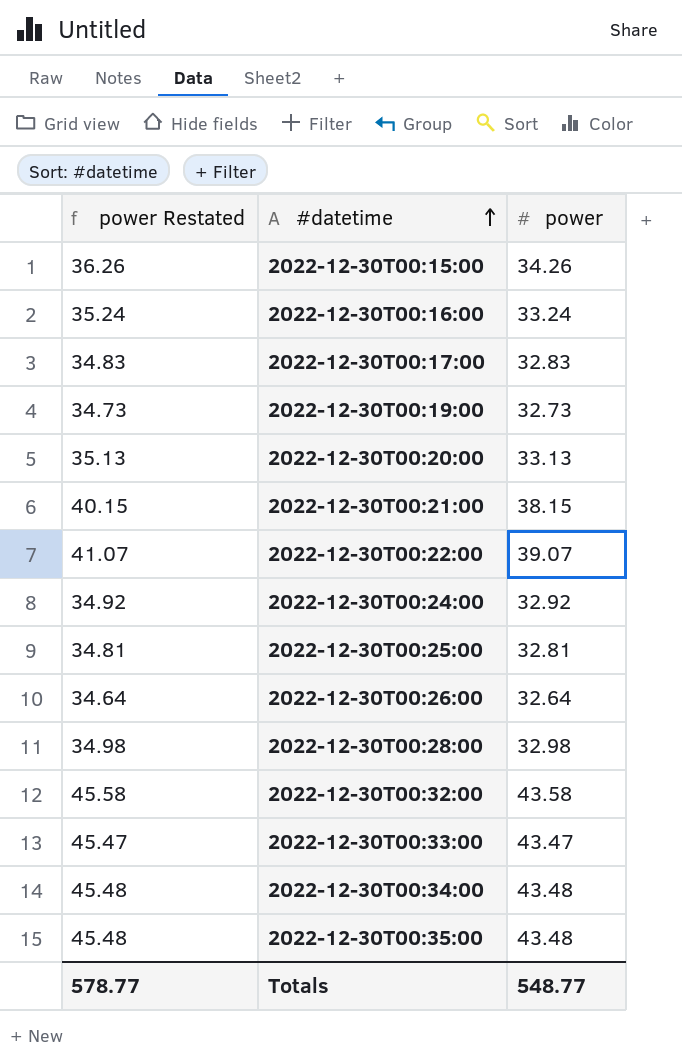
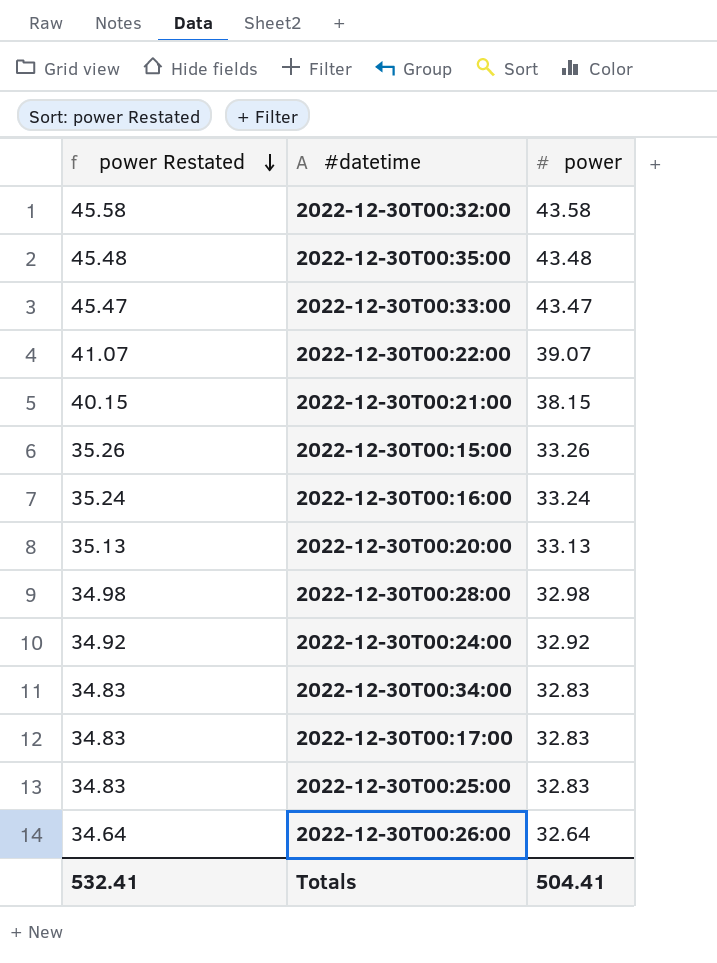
row order: #datetime ascending -> power Restated descending
row 2022-12-30T00:19:00: 34.73 | 32.73 -> none
2022-12-30T00:15:00 | power Restated: 36.26 -> 35.26
2022-12-30T00:15:00 | power: 34.26 -> 33.26
2022-12-30T00:34:00 | power Restated: 45.48 -> 34.83
2022-12-30T00:34:00 | power: 43.48 -> 32.83
2022-12-30T00:25:00 | power Restated: 34.81 -> 34.83
2022-12-30T00:25:00 | power: 32.81 -> 32.83
Totals | power Restated: 578.77 -> 532.41
Totals | power: 548.77 -> 504.41

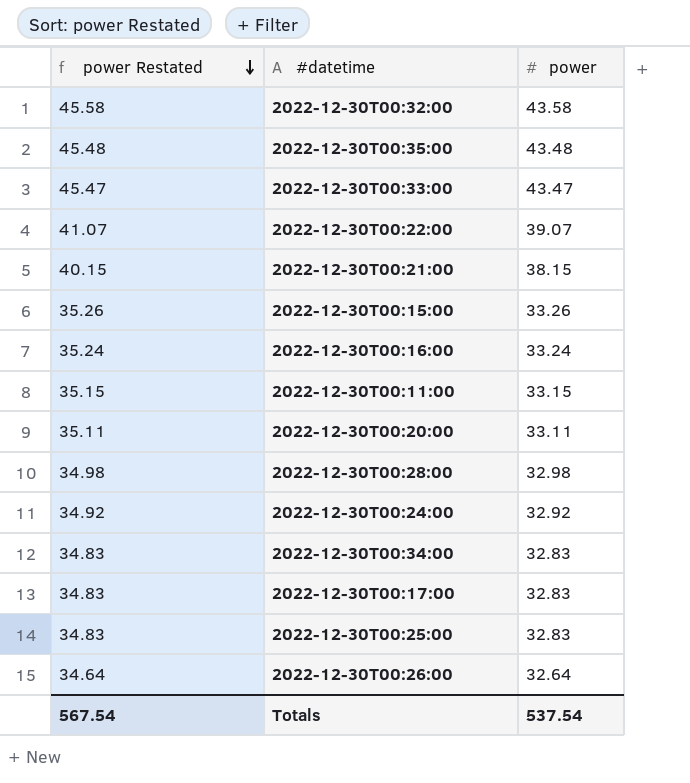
row 2022-12-30T00:11:00: none -> 35.15 | 33.15
2022-12-30T00:20:00 | power Restated: 35.13 -> 35.11
2022-12-30T00:20:00 | power: 33.13 -> 33.11
Totals | power Restated: 532.41 -> 567.54
Totals | power: 504.41 -> 537.54

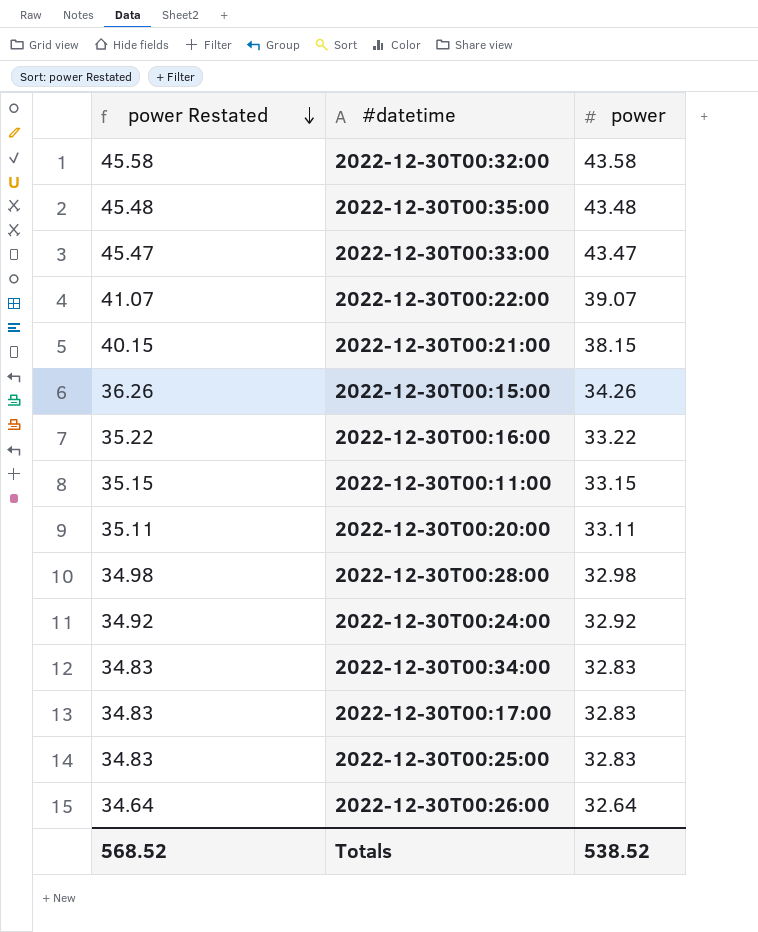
2022-12-30T00:15:00 | power Restated: 35.26 -> 36.26
2022-12-30T00:15:00 | power: 33.26 -> 34.26
2022-12-30T00:16:00 | power Restated: 35.24 -> 35.22
2022-12-30T00:16:00 | power: 33.24 -> 33.22
Totals | power Restated: 567.54 -> 568.52
Totals | power: 537.54 -> 538.52

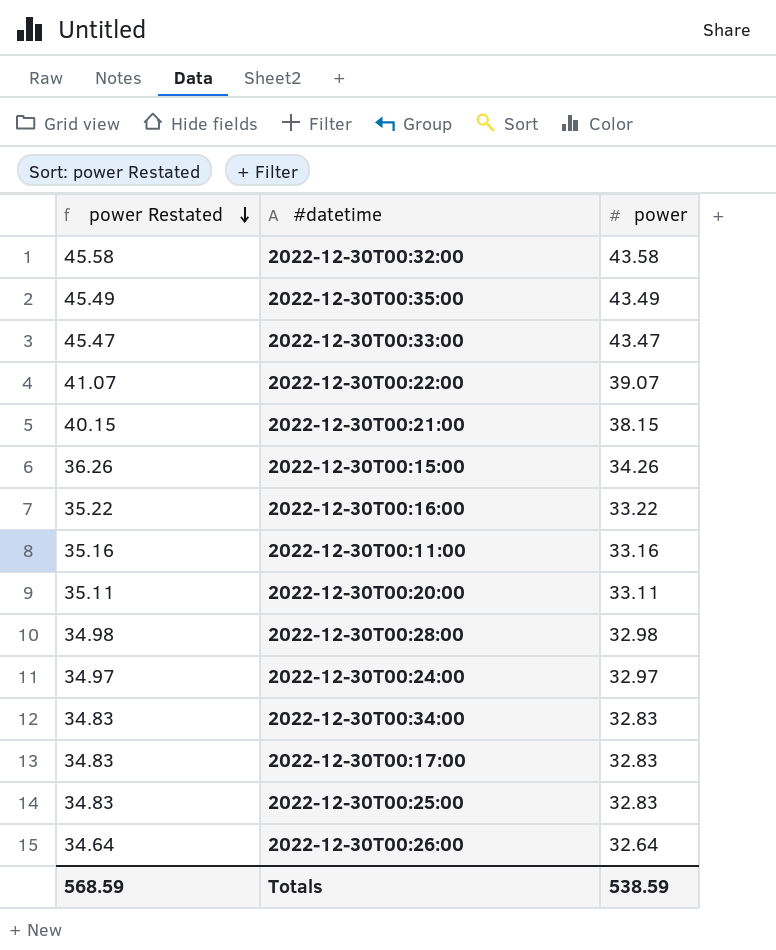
2022-12-30T00:35:00 | power Restated: 45.48 -> 45.49
2022-12-30T00:35:00 | power: 43.48 -> 43.49
2022-12-30T00:11:00 | power Restated: 35.15 -> 35.16
2022-12-30T00:11:00 | power: 33.15 -> 33.16
2022-12-30T00:24:00 | power Restated: 34.92 -> 34.97
2022-12-30T00:24:00 | power: 32.92 -> 32.97
Totals | power Restated: 568.52 -> 568.59
Totals | power: 538.52 -> 538.59

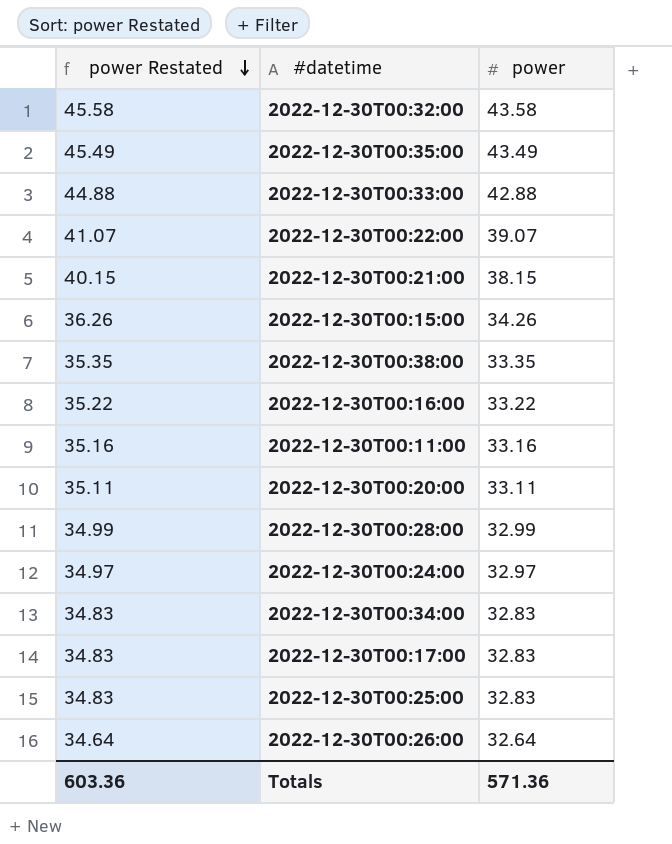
2022-12-30T00:33:00 | power Restated: 45.47 -> 44.88
2022-12-30T00:33:00 | power: 43.47 -> 42.88
row 2022-12-30T00:38:00: none -> 35.35 | 33.35
2022-12-30T00:28:00 | power Restated: 34.98 -> 34.99
2022-12-30T00:28:00 | power: 32.98 -> 32.99
Totals | power Restated: 568.59 -> 603.36
Totals | power: 538.59 -> 571.36

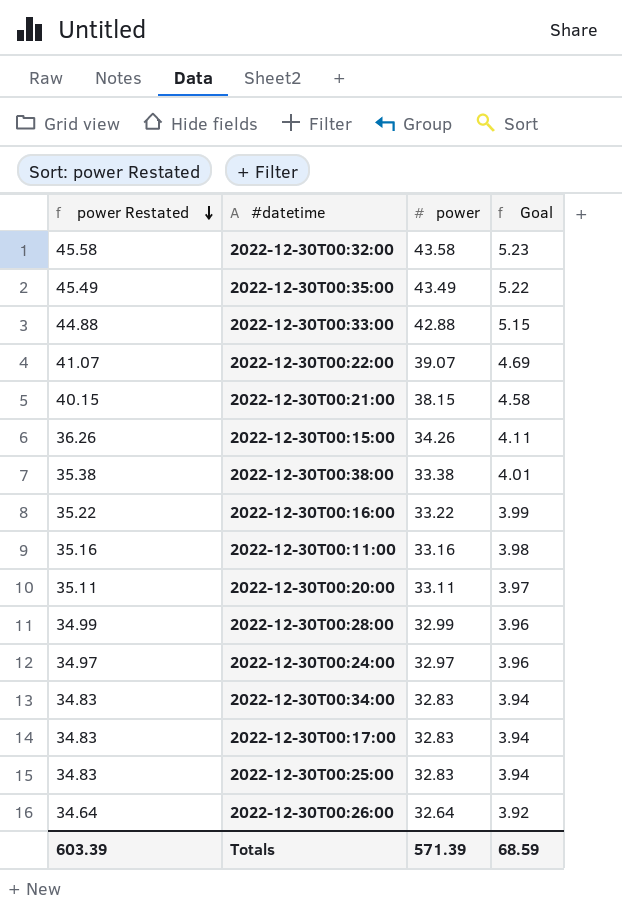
column Goal | formula: none -> [power] * 0.12
2022-12-30T00:38:00 | power Restated: 35.35 -> 35.38
2022-12-30T00:38:00 | power: 33.35 -> 33.38
Totals | power Restated: 603.36 -> 603.39
Totals | power: 571.36 -> 571.39

